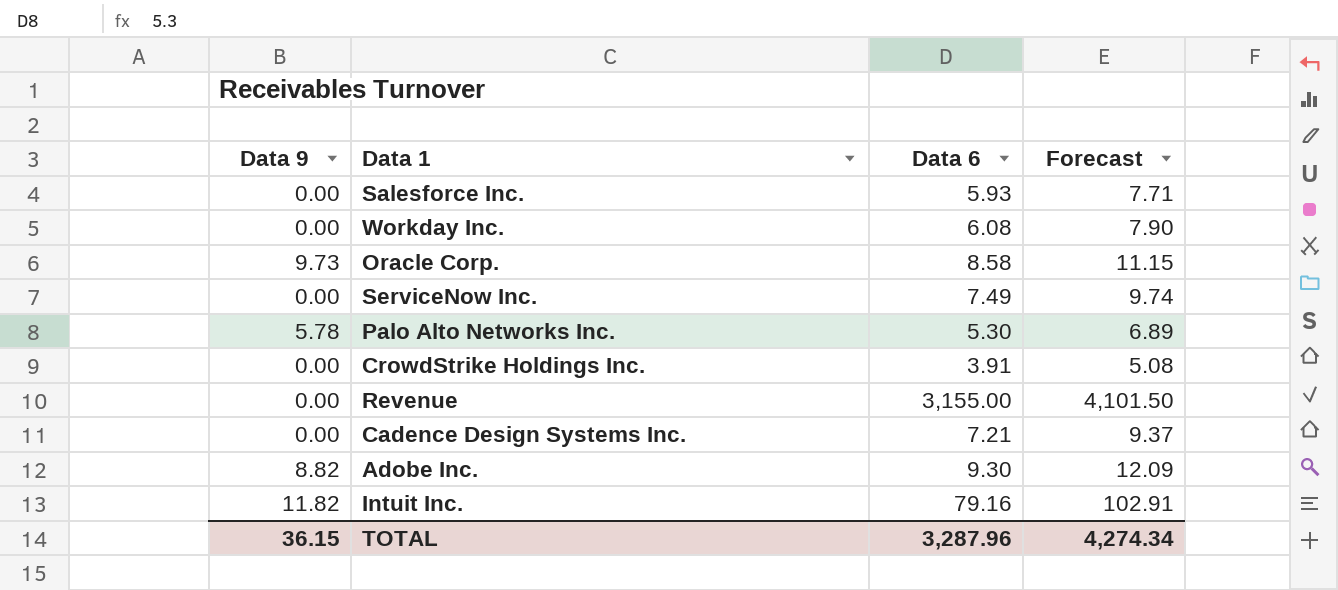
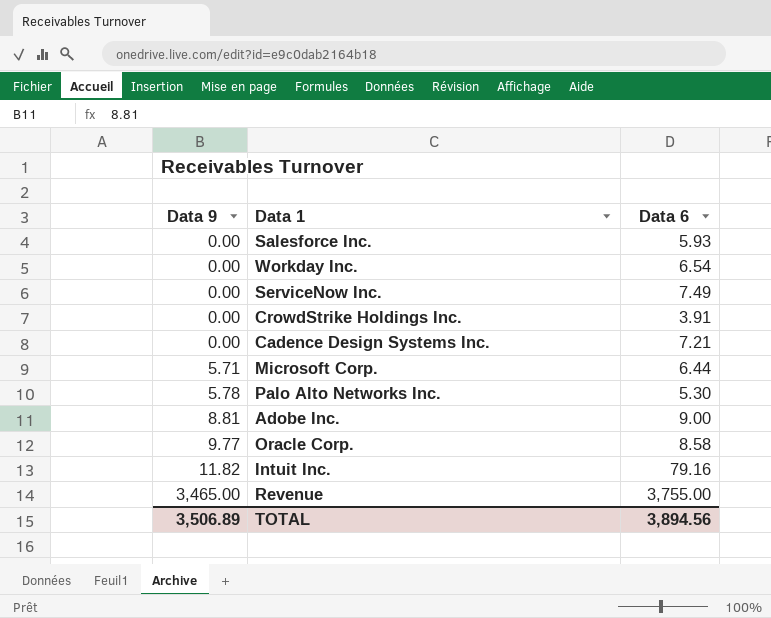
row order: none -> Data 9 ascending
column Forecast | formula: [Data 6] * 1.3 -> none
Workday Inc. | Data 6: 6.08 -> 6.54
row Microsoft Corp.: none -> 5.71 | 6.44
Adobe Inc. | Data 9: 8.82 -> 8.81
Adobe Inc. | Data 6: 9.30 -> 9.00
Oracle Corp. | Data 9: 9.73 -> 9.77
Revenue | Data 9: 0.00 -> 3,465.00
Revenue | Data 6: 3,155.00 -> 3,755.00
TOTAL | Data 9: 36.15 -> 3,506.89
TOTAL | Data 6: 3,287.96 -> 3,894.56

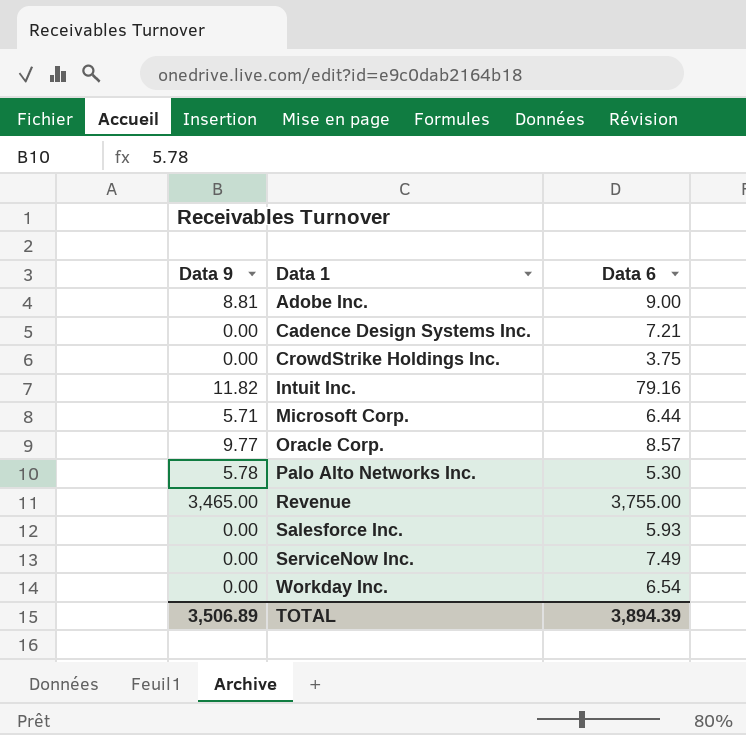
row order: Data 9 ascending -> Data 1 ascending
CrowdStrike Holdings Inc. | Data 6: 3.91 -> 3.75
Oracle Corp. | Data 6: 8.58 -> 8.57
TOTAL | Data 6: 3,894.56 -> 3,894.39

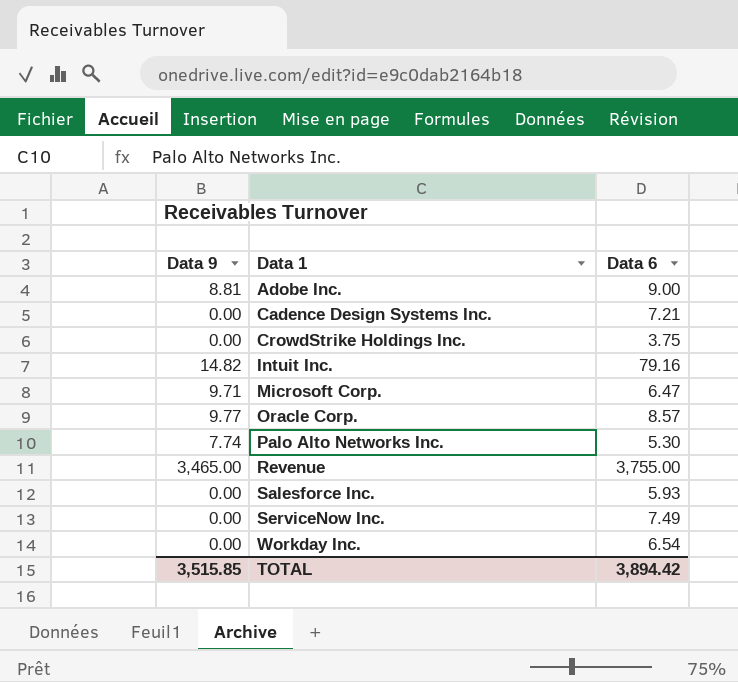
Intuit Inc. | Data 9: 11.82 -> 14.82
Microsoft Corp. | Data 9: 5.71 -> 9.71
Microsoft Corp. | Data 6: 6.44 -> 6.47
Palo Alto Networks Inc. | Data 9: 5.78 -> 7.74
TOTAL | Data 9: 3,506.89 -> 3,515.85
TOTAL | Data 6: 3,894.39 -> 3,894.42

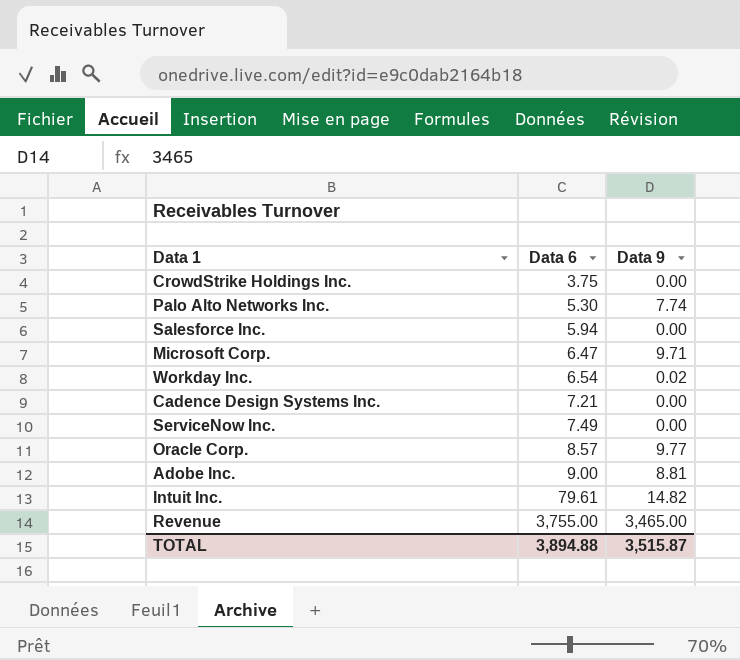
row order: Data 1 ascending -> Data 6 ascending
column Data 9 | position: 1 -> 3
Salesforce Inc. | Data 6: 5.93 -> 5.94
Workday Inc. | Data 9: 0.00 -> 0.02
Intuit Inc. | Data 6: 79.16 -> 79.61
TOTAL | Data 6: 3,894.42 -> 3,894.88
TOTAL | Data 9: 3,515.85 -> 3,515.87

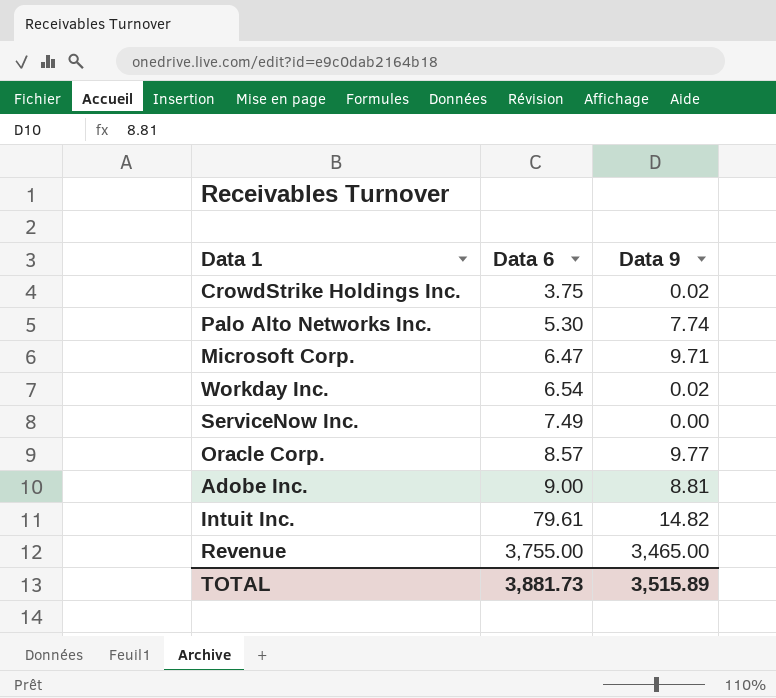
row Salesforce Inc.: 5.94 | 0.00 -> none
row Cadence Design Systems Inc.: 7.21 | 0.00 -> none
CrowdStrike Holdings Inc. | Data 9: 0.00 -> 0.02
TOTAL | Data 6: 3,894.88 -> 3,881.73
TOTAL | Data 9: 3,515.87 -> 3,515.89

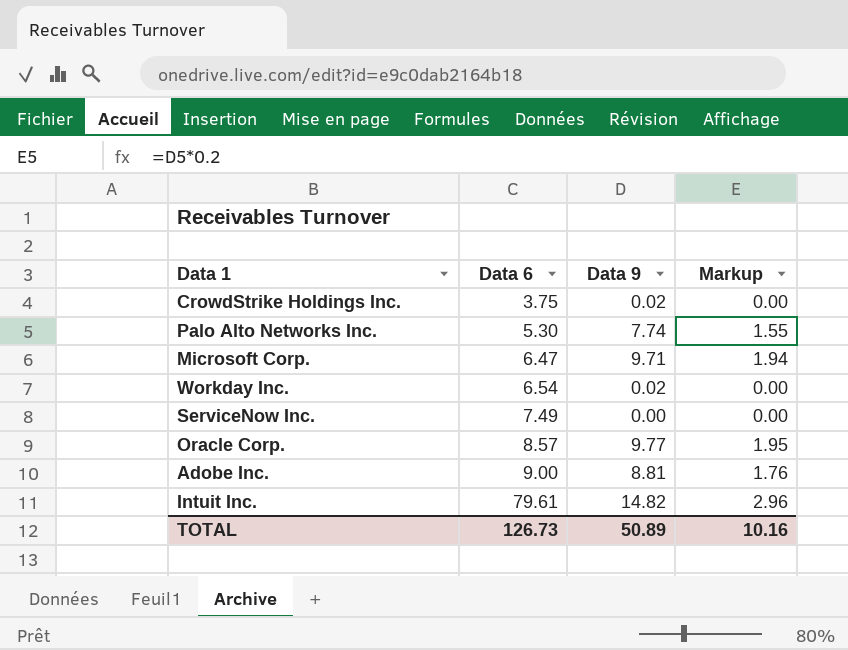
column Markup | formula: none -> [Data 9] * 0.2
row Revenue: 3,755.00 | 3,465.00 -> none
TOTAL | Data 6: 3,881.73 -> 126.73
TOTAL | Data 9: 3,515.89 -> 50.89

